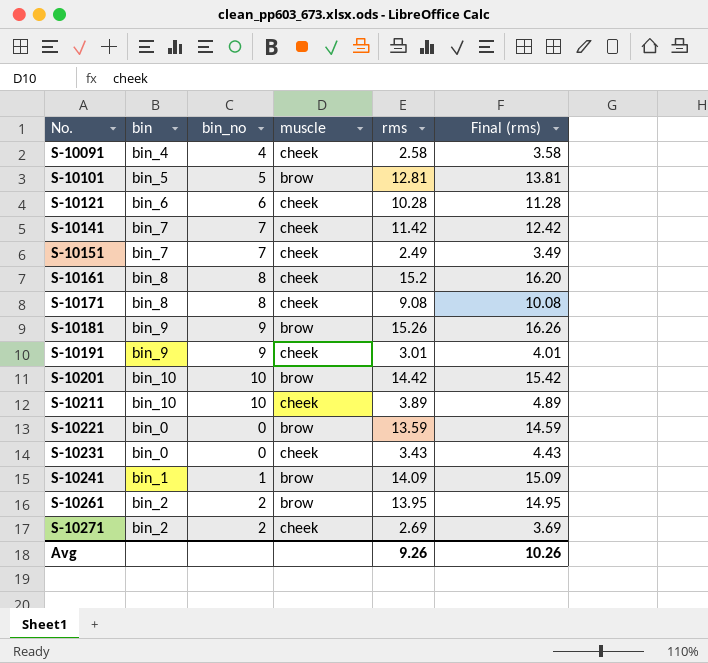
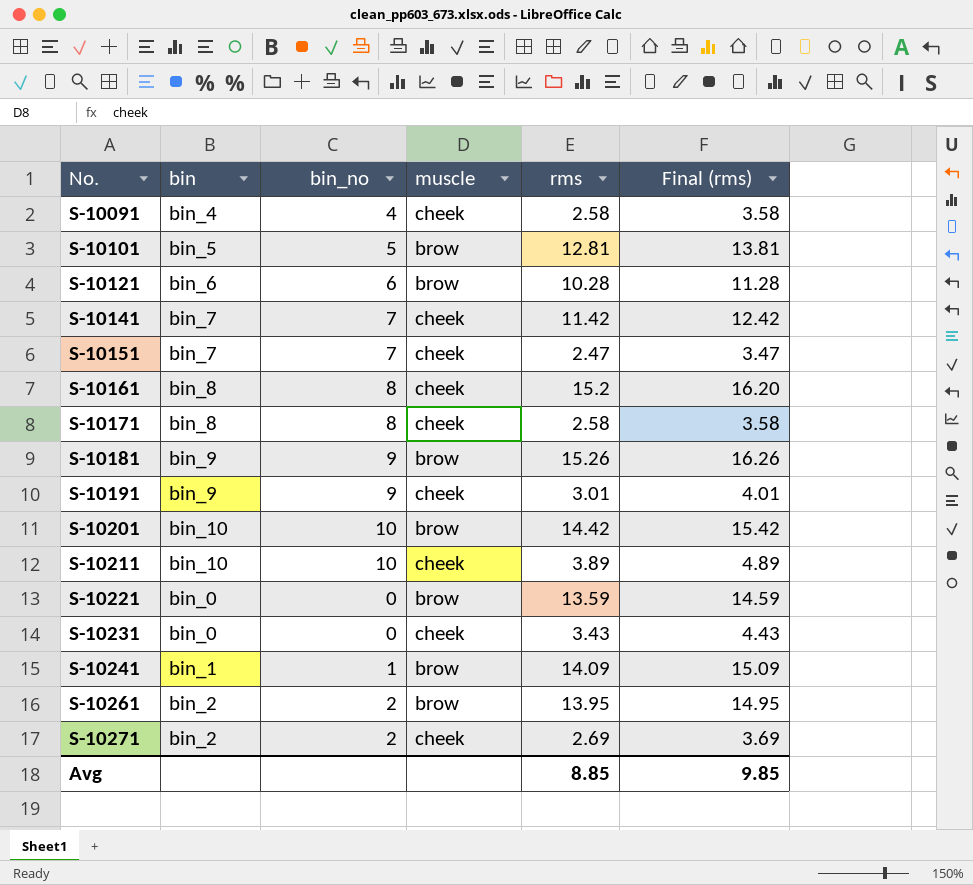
S-10121 | muscle: cheek -> brow
S-10151 | rms: 2.49 -> 2.47
S-10151 | Final (rms): 3.49 -> 3.47
S-10171 | rms: 9.08 -> 2.58
S-10171 | Final (rms): 10.08 -> 3.58
Avg | rms: 9.26 -> 8.85
Avg | Final (rms): 10.26 -> 9.85

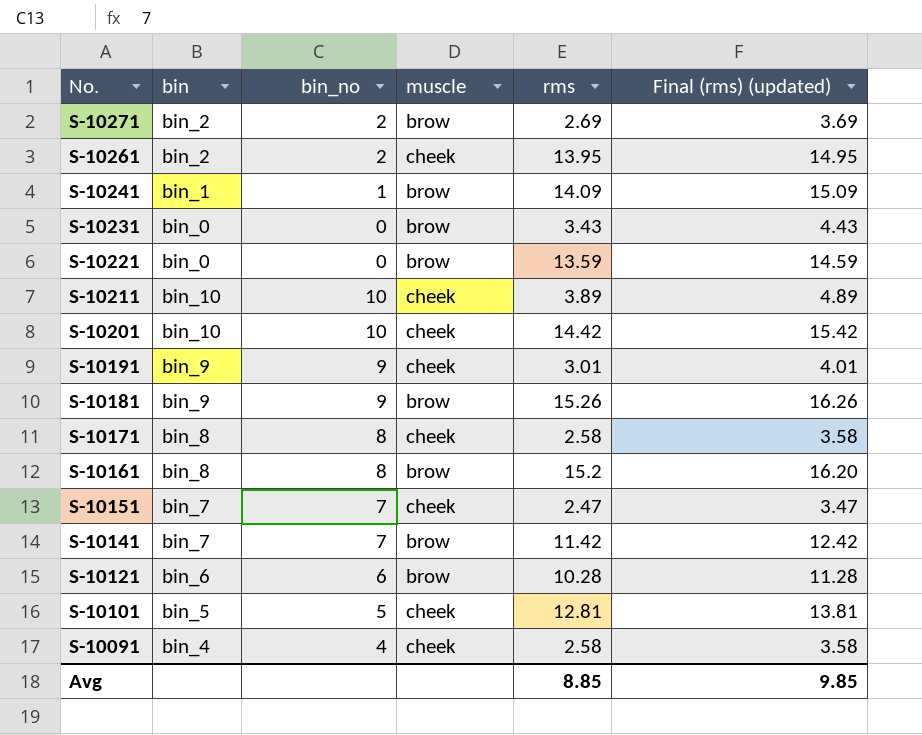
row order: No. ascending -> No. descending
column name: Final (rms) -> Final (rms) (updated)
S-10271 | muscle: cheek -> brow
S-10261 | muscle: brow -> cheek
S-10231 | muscle: cheek -> brow
S-10201 | muscle: brow -> cheek
S-10161 | muscle: cheek -> brow
S-10141 | muscle: cheek -> brow
S-10101 | muscle: brow -> cheek

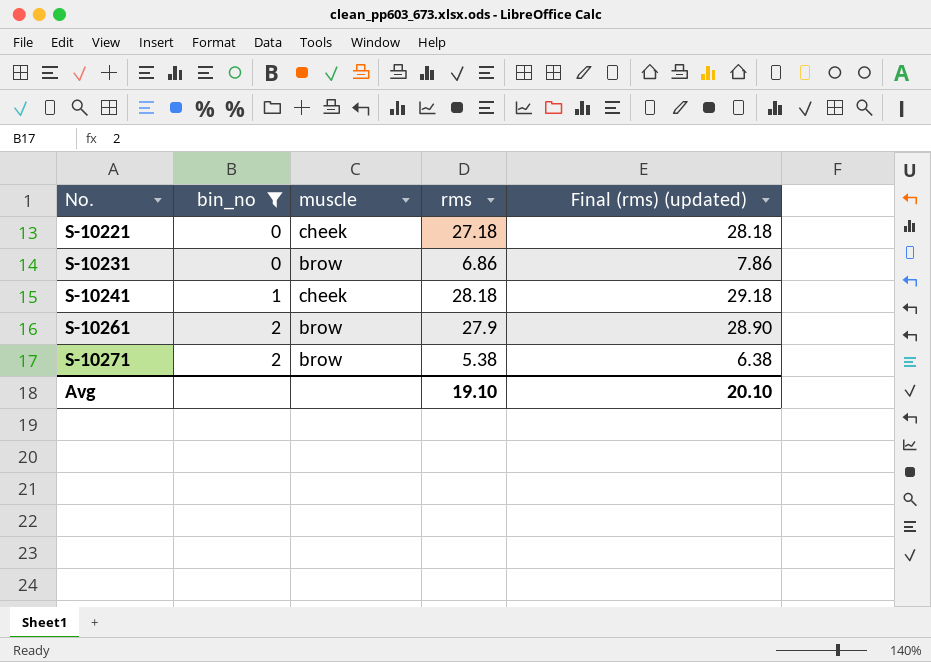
filter: none -> bin_no <= 2
row order: No. descending -> No. ascending
column bin | position: 2 -> none
S-10221 | muscle: brow -> cheek
S-10221 | rms: 13.59 -> 27.18
S-10221 | Final (rms) (updated): 14.59 -> 28.18
S-10231 | rms: 3.43 -> 6.86
S-10231 | Final (rms) (updated): 4.43 -> 7.86
S-10241 | muscle: brow -> cheek
S-10241 | rms: 14.09 -> 28.18
S-10241 | Final (rms) (updated): 15.09 -> 29.18
S-10261 | muscle: cheek -> brow
S-10261 | rms: 13.95 -> 27.9
S-10261 | Final (rms) (updated): 14.95 -> 28.90
S-10271 | rms: 2.69 -> 5.38
S-10271 | Final (rms) (updated): 3.69 -> 6.38
Avg | rms: 8.85 -> 19.10
Avg | Final (rms) (updated): 9.85 -> 20.10

